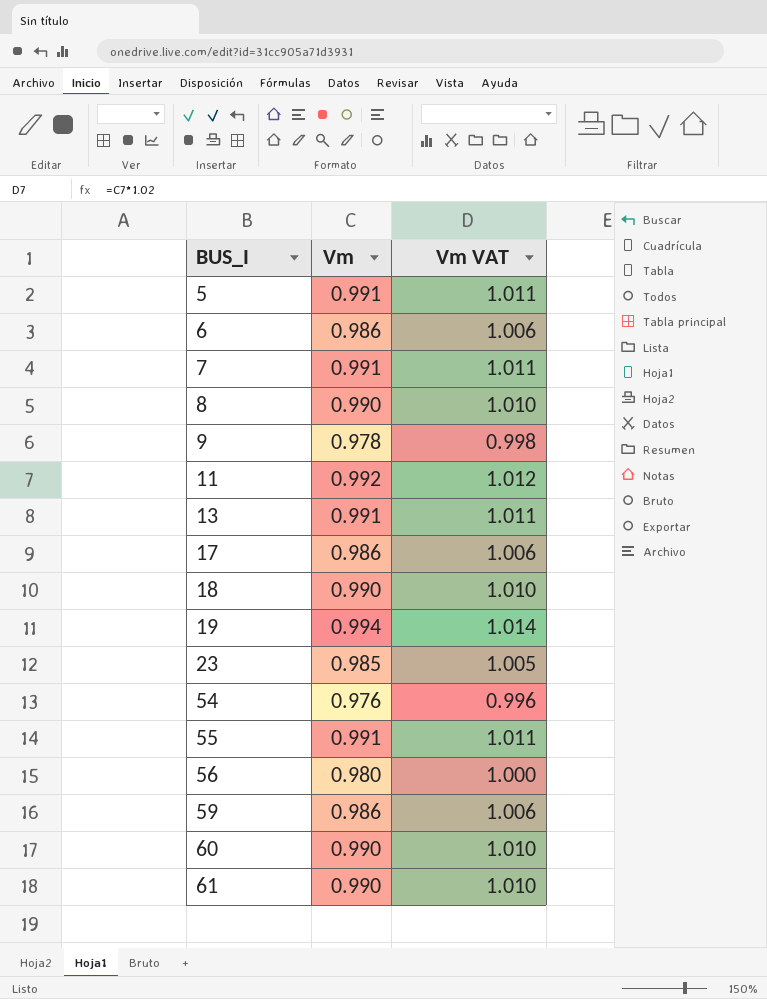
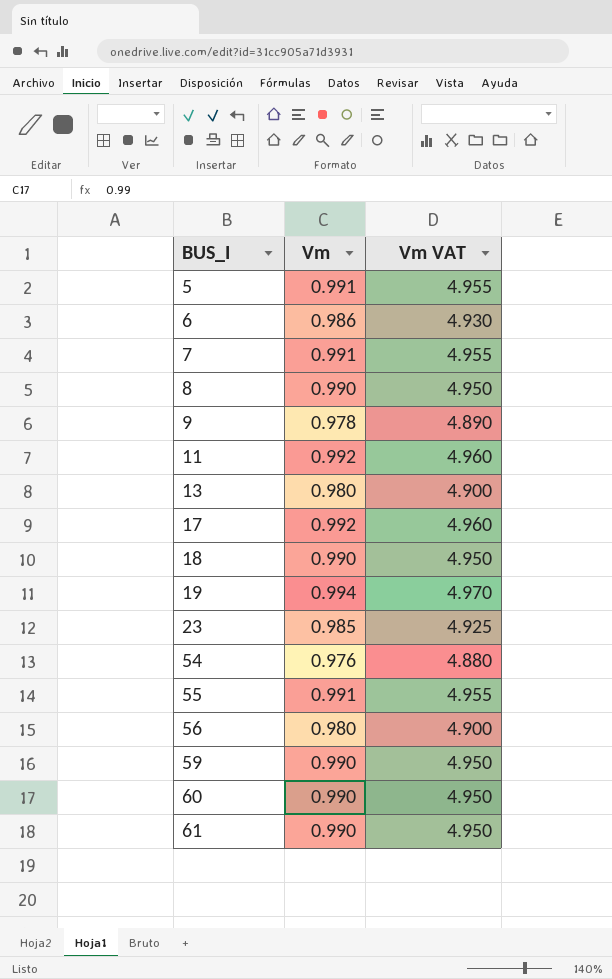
column Vm VAT | formula: [Vm] * 1.02 -> [Vm] * 5
13 | Vm: 0.991 -> 0.980
17 | Vm: 0.986 -> 0.992
59 | Vm: 0.986 -> 0.990

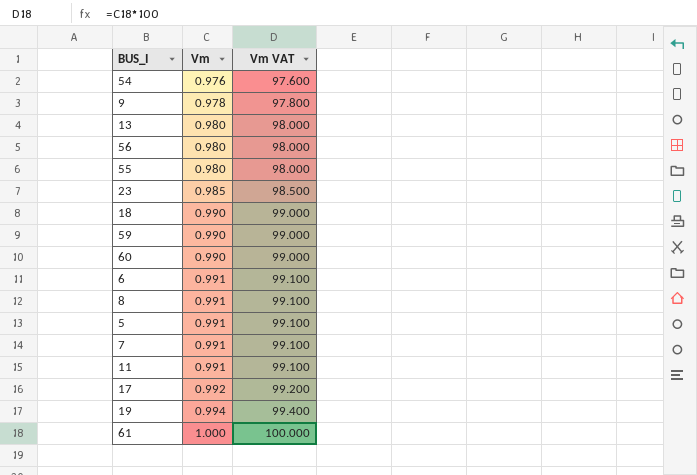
row order: BUS_I ascending -> Vm ascending
column Vm VAT | formula: [Vm] * 5 -> [Vm] * 100
55 | Vm: 0.991 -> 0.980
6 | Vm: 0.986 -> 0.991
8 | Vm: 0.990 -> 0.991
11 | Vm: 0.992 -> 0.991
61 | Vm: 0.990 -> 1.000

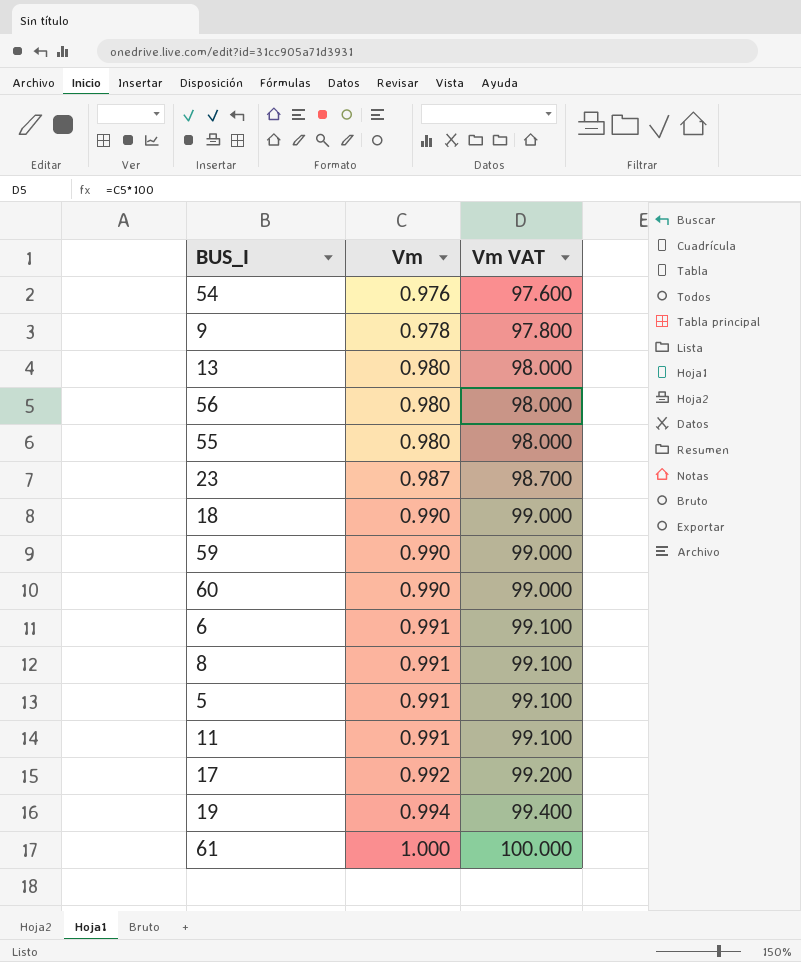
row 7: 0.991 | 99.100 -> none
23 | Vm: 0.985 -> 0.987
23 | Vm VAT: 98.500 -> 98.700

